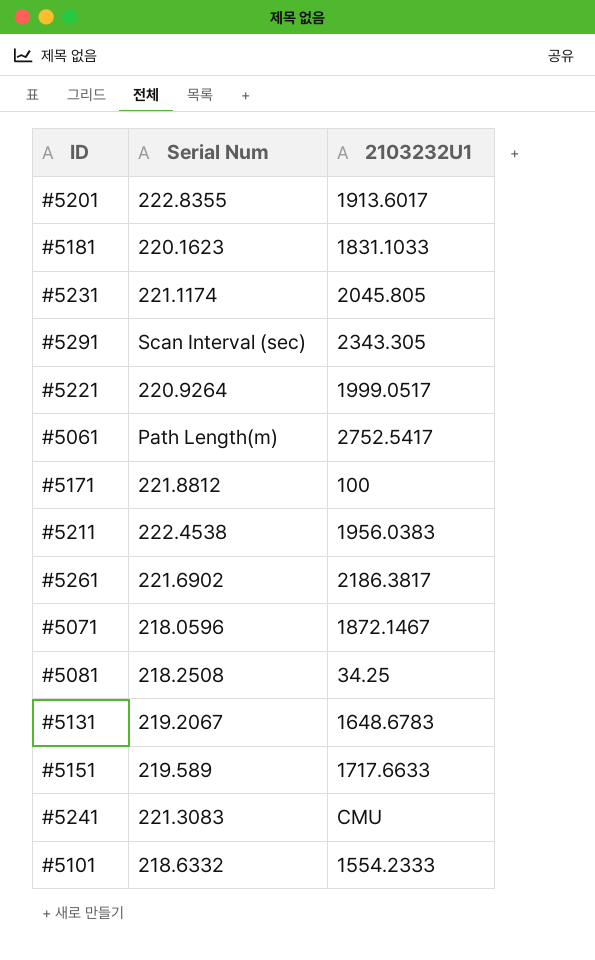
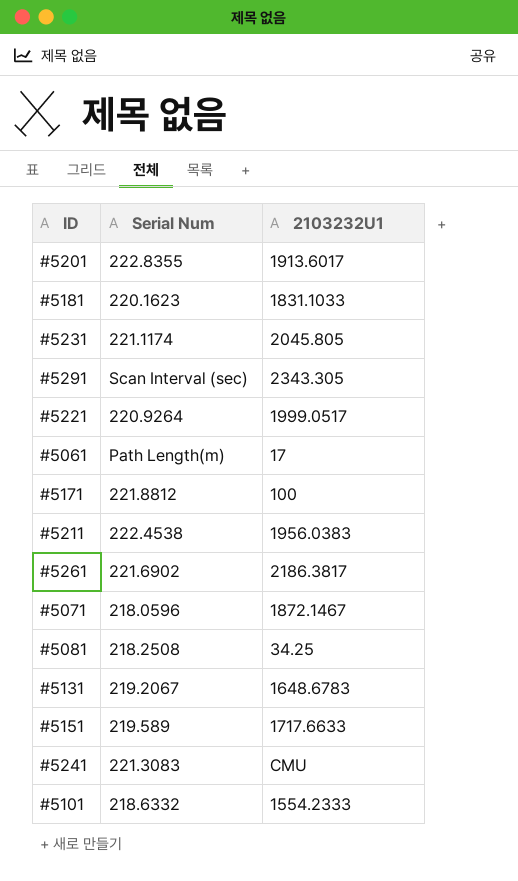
#5061 | 2103232U1: 2752.5417 -> 17

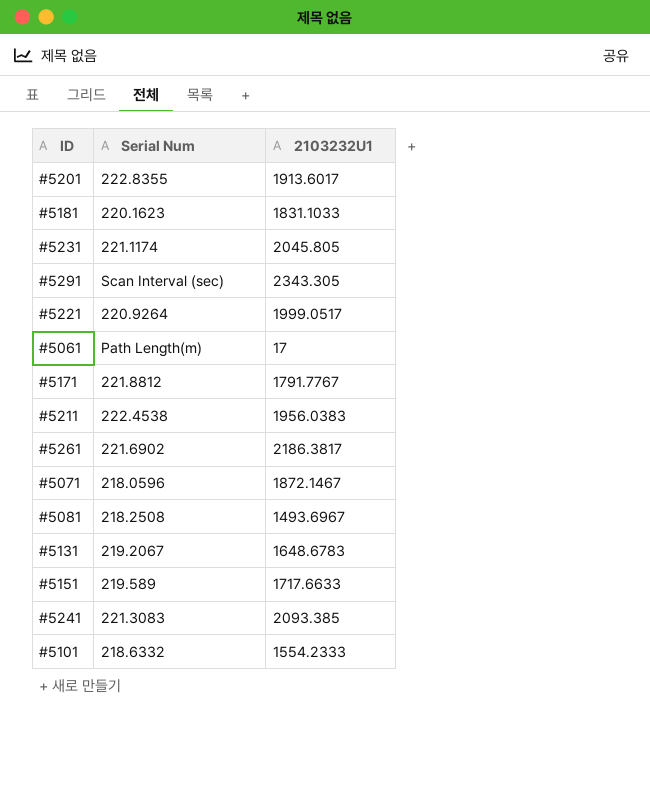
#5171 | 2103232U1: 100 -> 1791.7767
#5081 | 2103232U1: 34.25 -> 1493.6967
#5241 | 2103232U1: CMU -> 2093.385

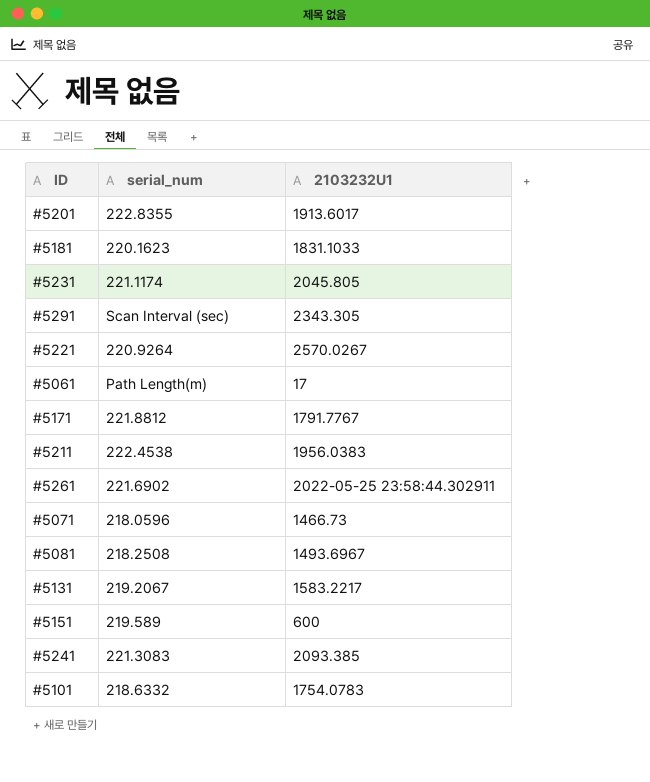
column name: Serial Num -> serial_num
#5221 | 2103232U1: 1999.0517 -> 2570.0267
#5261 | 2103232U1: 2186.3817 -> 2022-05-25 23:58:44.302911
#5071 | 2103232U1: 1872.1467 -> 1466.73
#5131 | 2103232U1: 1648.6783 -> 1583.2217
#5151 | 2103232U1: 1717.6633 -> 600
#5101 | 2103232U1: 1554.2333 -> 1754.0783

